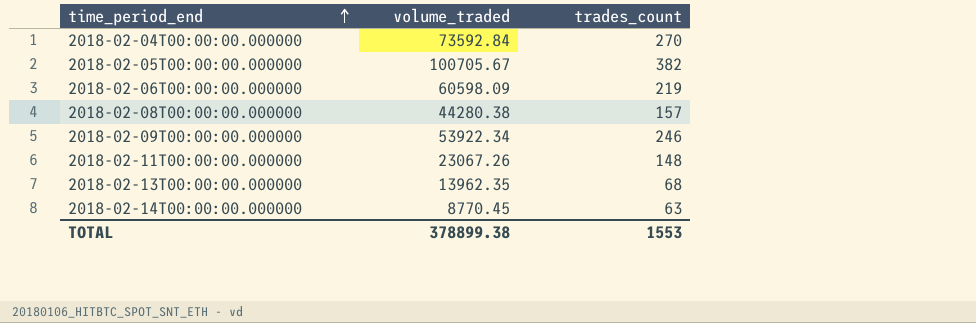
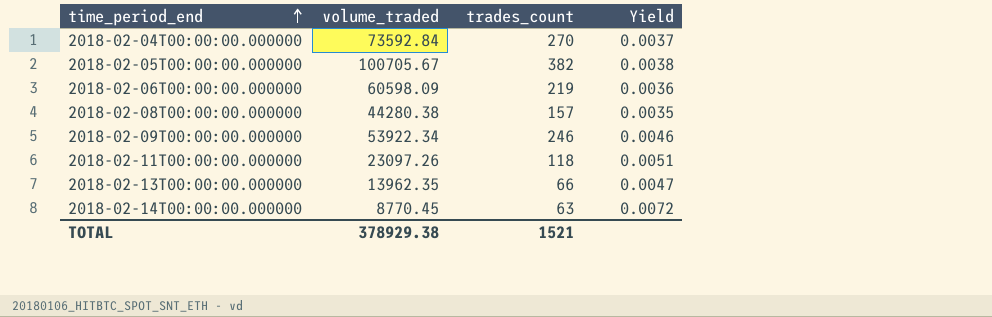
column Yield | formula: none -> [trades_count] / [volume_traded]
2018-02-11T00:00:00.000000 | volume_traded: 23067.26 -> 23097.26
2018-02-11T00:00:00.000000 | trades_count: 148 -> 118
2018-02-13T00:00:00.000000 | trades_count: 68 -> 66
TOTAL | volume_traded: 378899.38 -> 378929.38
TOTAL | trades_count: 1553 -> 1521

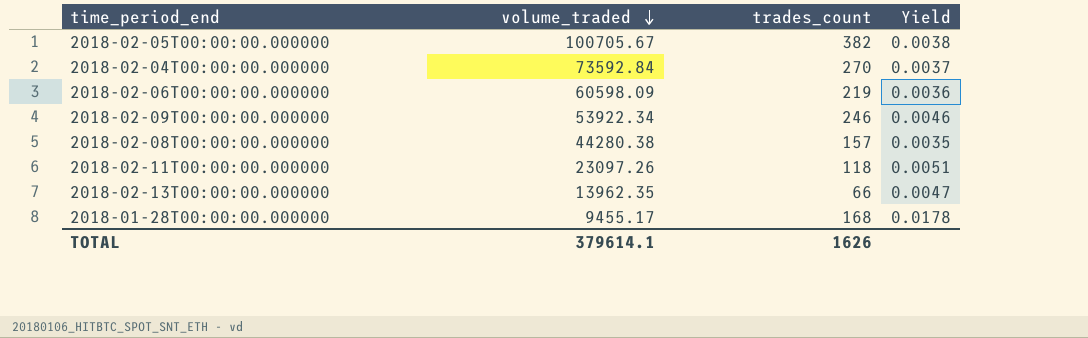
row order: time_period_end ascending -> volume_traded descending
row 2018-02-14T00:00:00.000000: 8770.45 | 63 | 0.0072 -> none
row 2018-01-28T00:00:00.000000: none -> 9455.17 | 168 | 0.0178
TOTAL | volume_traded: 378929.38 -> 379614.1
TOTAL | trades_count: 1521 -> 1626

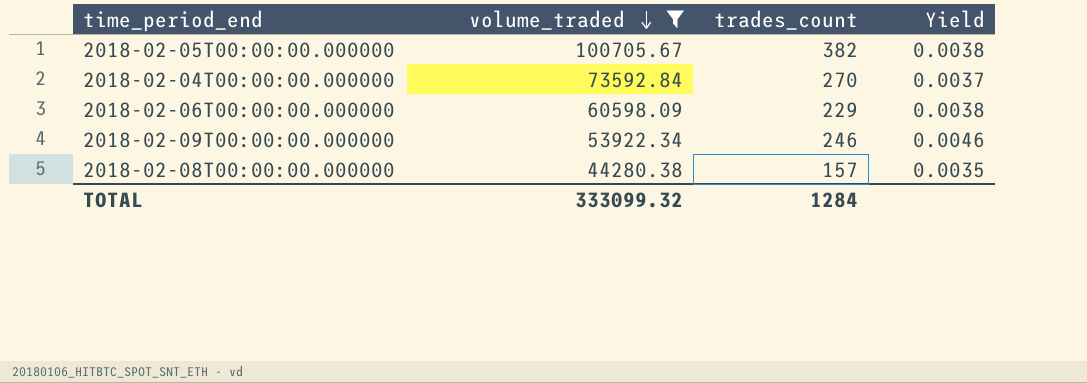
filter: none -> volume_traded >= 44280.38
2018-02-06T00:00:00.000000 | trades_count: 219 -> 229
2018-02-06T00:00:00.000000 | Yield: 0.0036 -> 0.0038
TOTAL | volume_traded: 379614.1 -> 333099.32
TOTAL | trades_count: 1626 -> 1284

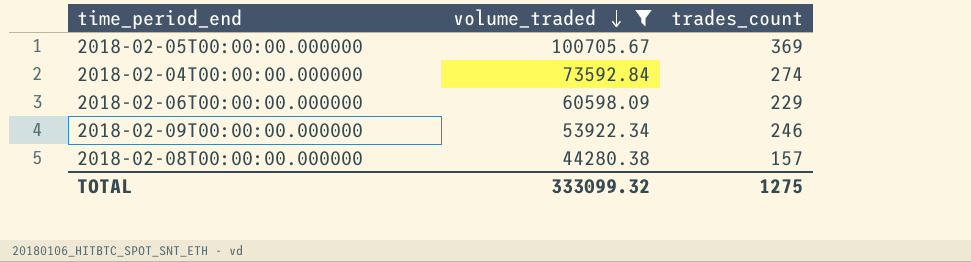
column Yield | formula: [trades_count] / [volume_traded] -> none
2018-02-05T00:00:00.000000 | trades_count: 382 -> 369
2018-02-04T00:00:00.000000 | trades_count: 270 -> 274
TOTAL | trades_count: 1284 -> 1275

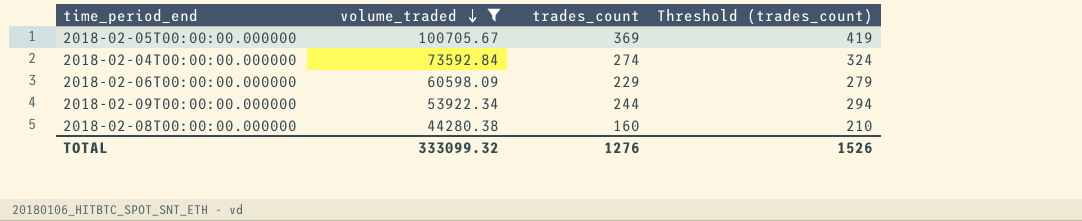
column Threshold (trades_count) | formula: none -> [trades_count] + 50
2018-02-09T00:00:00.000000 | trades_count: 246 -> 244
2018-02-08T00:00:00.000000 | trades_count: 157 -> 160
TOTAL | trades_count: 1275 -> 1276

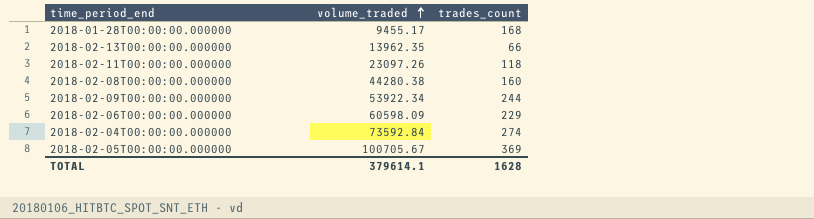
filter: volume_traded >= 44280.38 -> none
row order: volume_traded descending -> volume_traded ascending
column Threshold (trades_count) | formula: [trades_count] + 50 -> none
TOTAL | volume_traded: 333099.32 -> 379614.1
TOTAL | trades_count: 1276 -> 1628

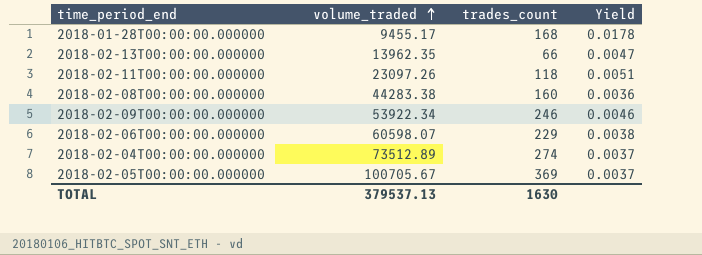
column Yield | formula: none -> [trades_count] / [volume_traded]
2018-02-08T00:00:00.000000 | volume_traded: 44280.38 -> 44283.38
2018-02-09T00:00:00.000000 | trades_count: 244 -> 246
2018-02-06T00:00:00.000000 | volume_traded: 60598.09 -> 60598.07
2018-02-04T00:00:00.000000 | volume_traded: 73592.84 -> 73512.89
TOTAL | volume_traded: 379614.1 -> 379537.13
TOTAL | trades_count: 1628 -> 1630

